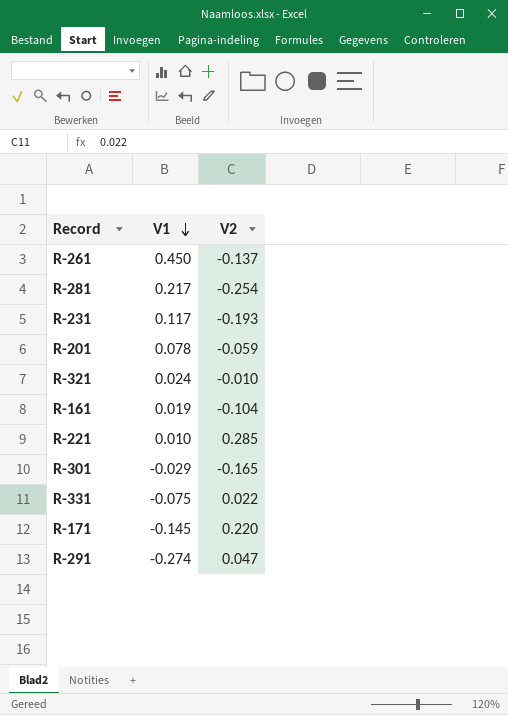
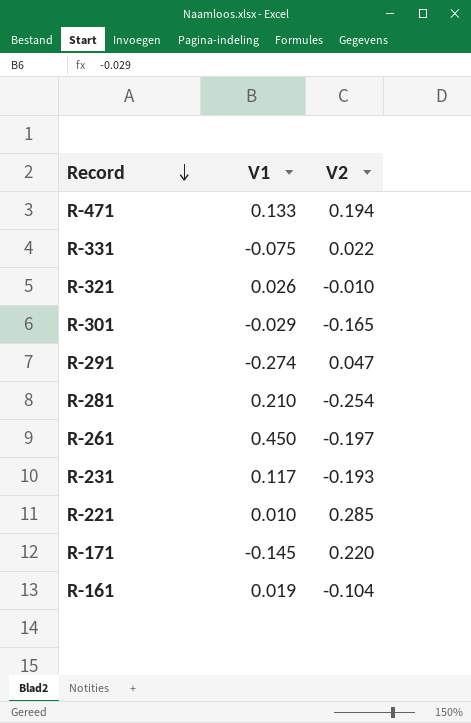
row order: V1 descending -> Record descending
row R-201: 0.078 | -0.059 -> none
row R-471: none -> 0.133 | 0.194
R-321 | V1: 0.024 -> 0.026
R-281 | V1: 0.217 -> 0.210
R-261 | V2: -0.137 -> -0.197

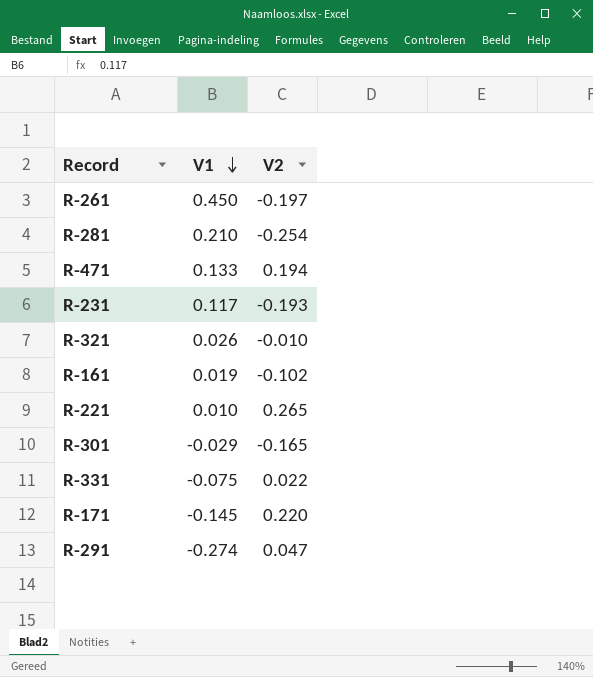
row order: Record descending -> V1 descending
R-161 | V2: -0.104 -> -0.102
R-221 | V2: 0.285 -> 0.265

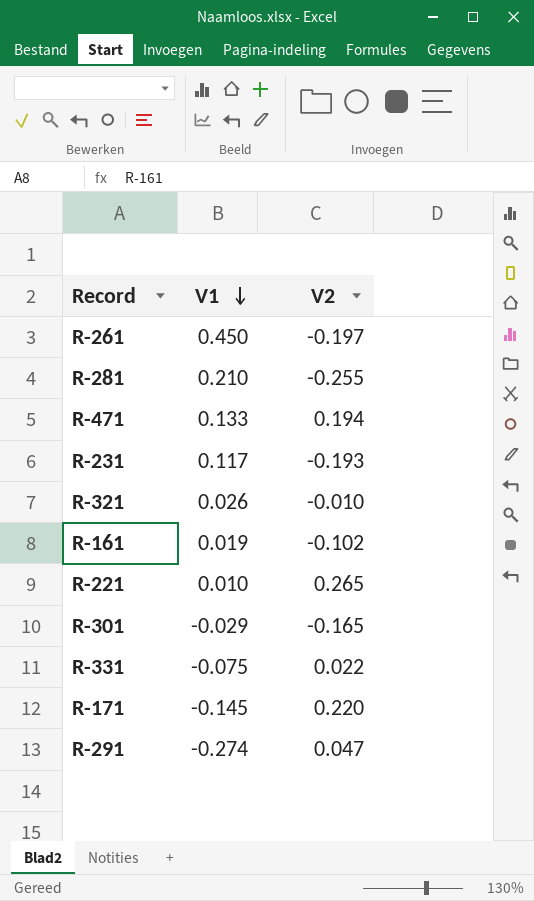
R-281 | V2: -0.254 -> -0.255

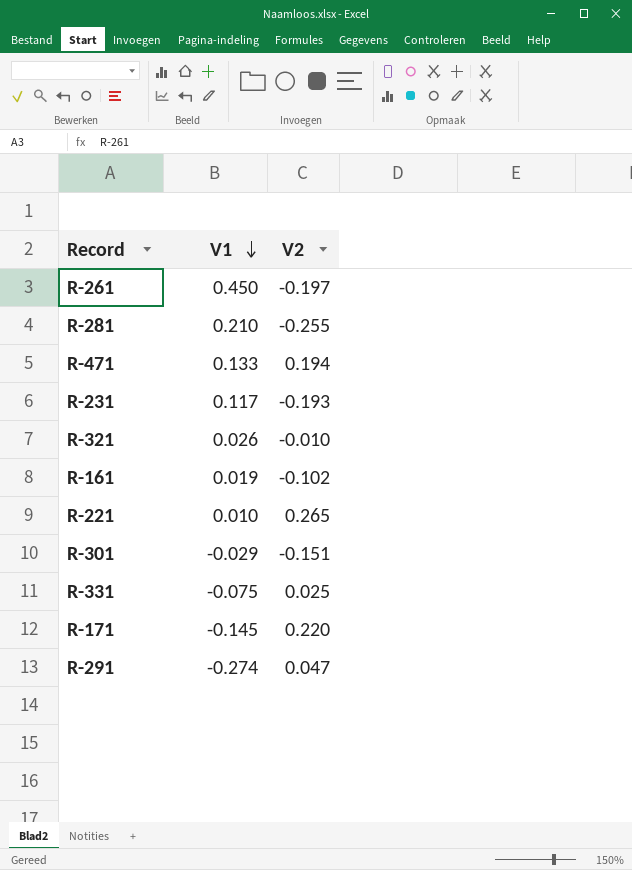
R-301 | V2: -0.165 -> -0.151
R-331 | V2: 0.022 -> 0.025

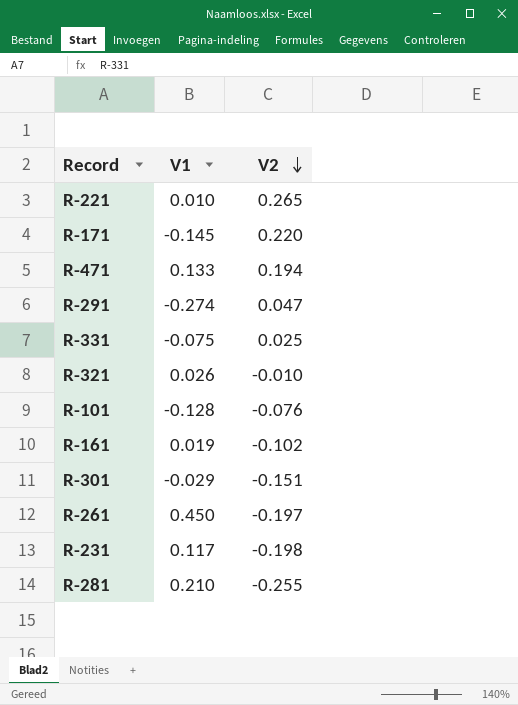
row order: V1 descending -> V2 descending
row R-101: none -> -0.128 | -0.076
R-231 | V2: -0.193 -> -0.198

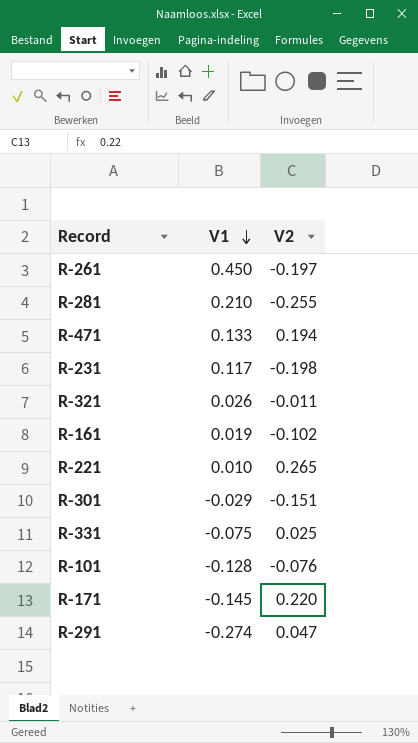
row order: V2 descending -> V1 descending
R-321 | V2: -0.010 -> -0.011

